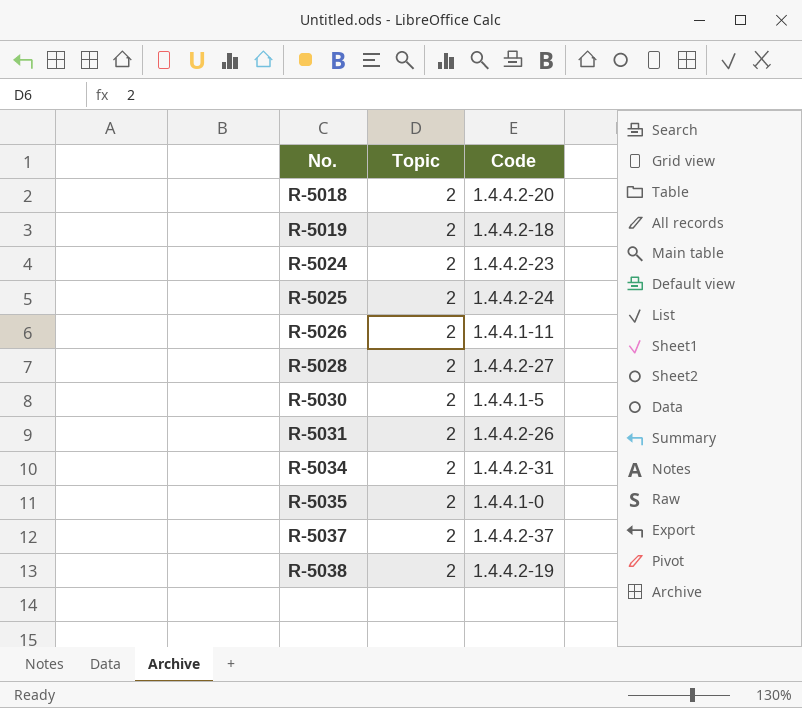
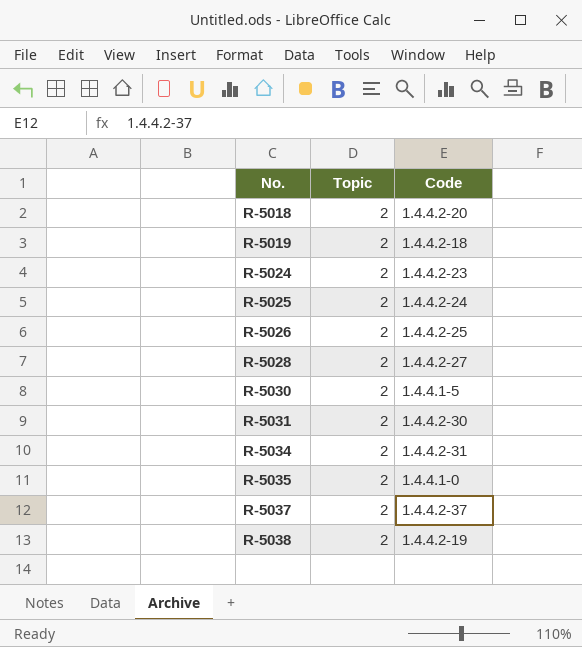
R-5026 | Code: 1.4.4.1-11 -> 1.4.4.2-25
R-5031 | Code: 1.4.4.2-26 -> 1.4.4.2-30

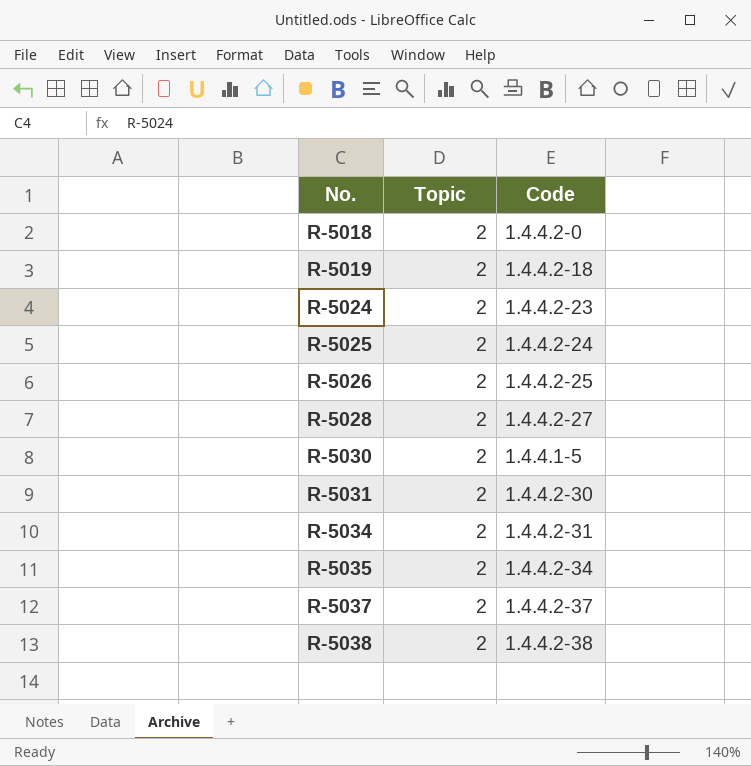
R-5018 | Code: 1.4.4.2-20 -> 1.4.4.2-0
R-5035 | Code: 1.4.4.1-0 -> 1.4.4.2-34
R-5038 | Code: 1.4.4.2-19 -> 1.4.4.2-38

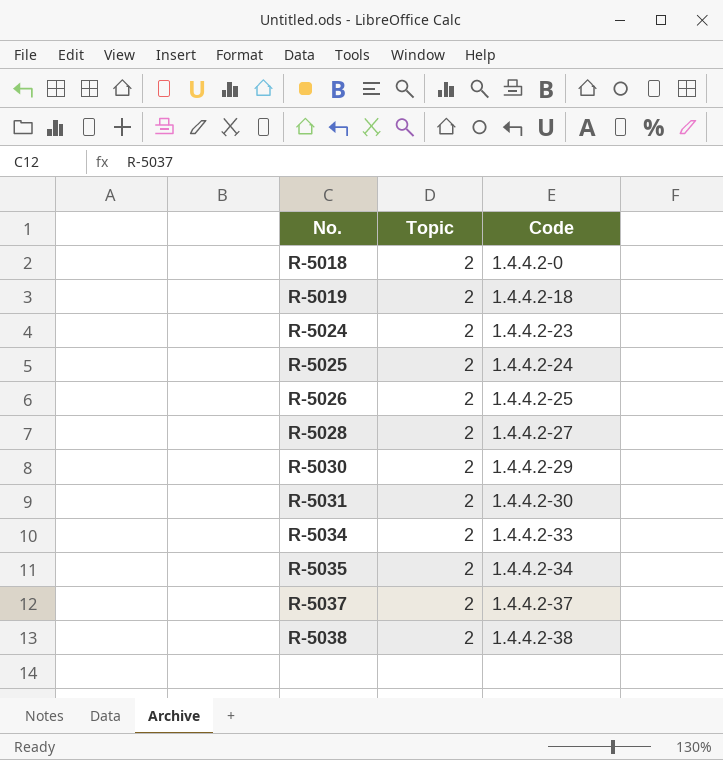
R-5030 | Code: 1.4.4.1-5 -> 1.4.4.2-29
R-5034 | Code: 1.4.4.2-31 -> 1.4.4.2-33

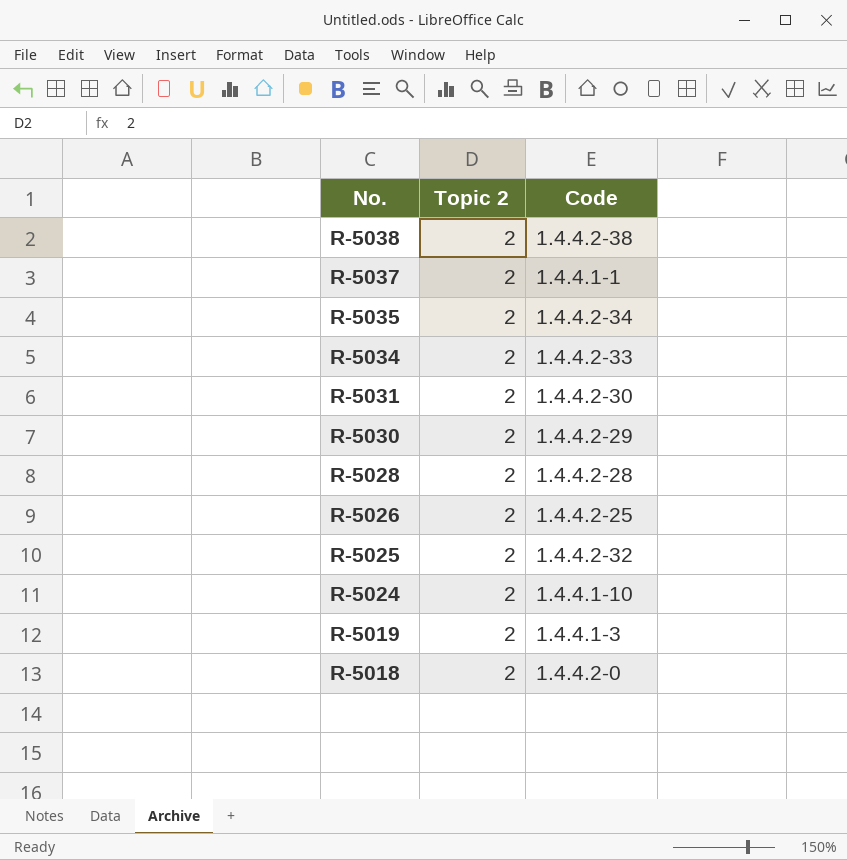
row order: No. ascending -> No. descending
column name: Topic -> Topic 2
R-5037 | Code: 1.4.4.2-37 -> 1.4.4.1-1
R-5028 | Code: 1.4.4.2-27 -> 1.4.4.2-28
R-5025 | Code: 1.4.4.2-24 -> 1.4.4.2-32
R-5024 | Code: 1.4.4.2-23 -> 1.4.4.1-10
R-5019 | Code: 1.4.4.2-18 -> 1.4.4.1-3

